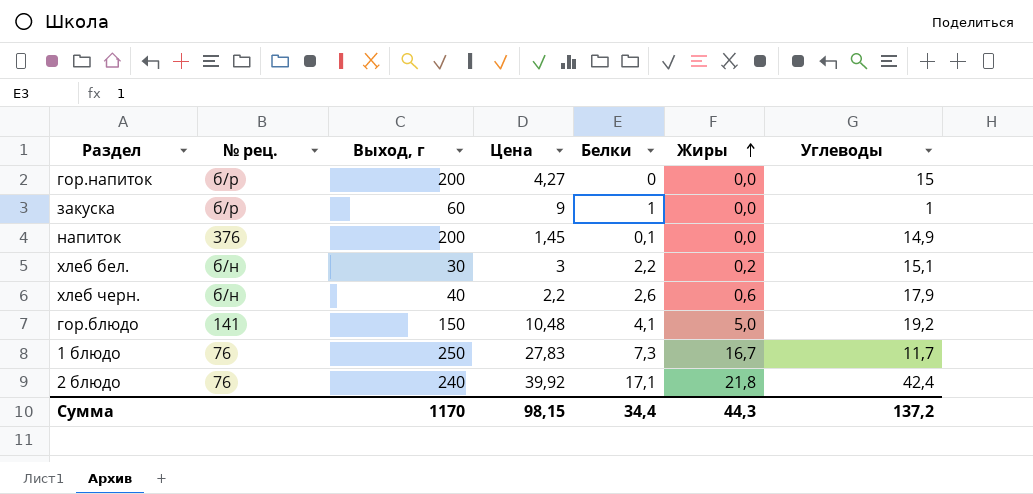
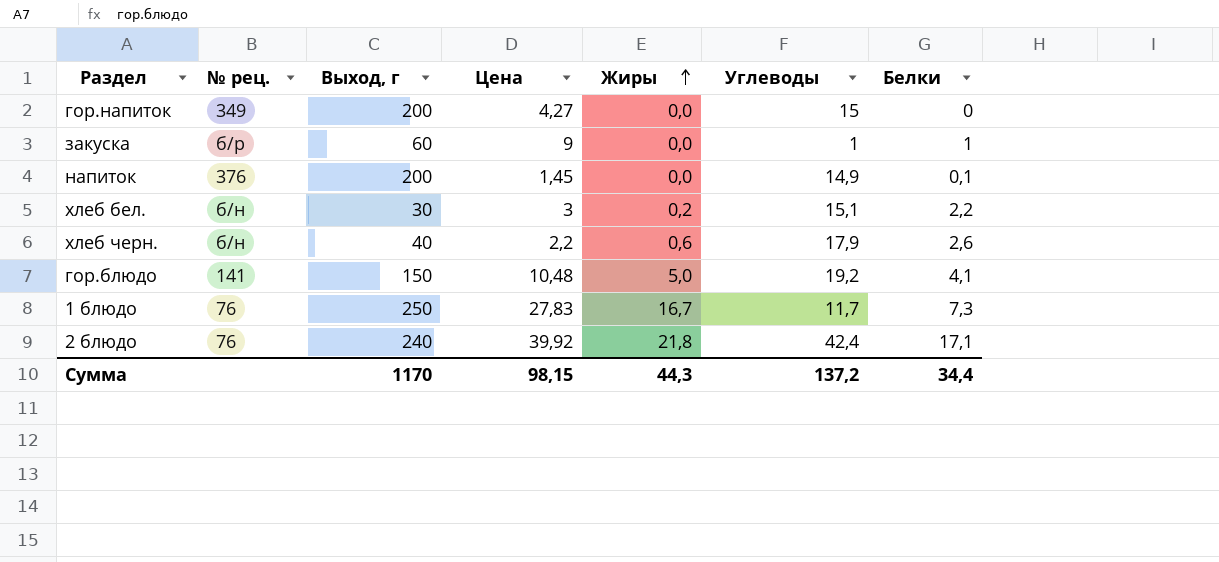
column Белки | position: 5 -> 7
гор.напиток | № рец.: б/р -> 349

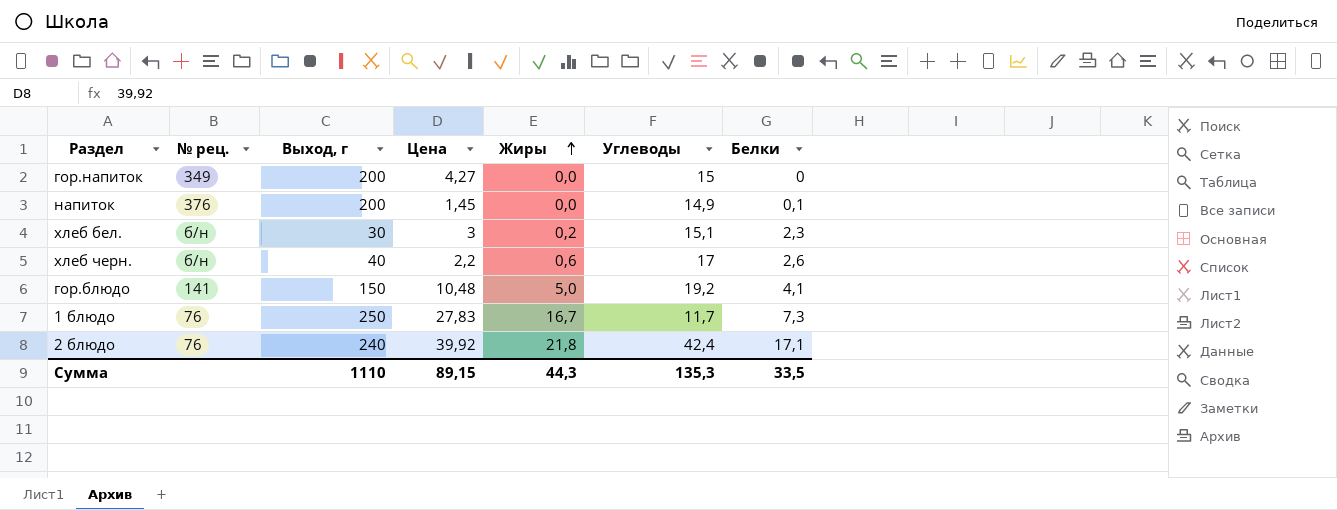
row закуска: б/р | 60 | 9 | 0,0 | 1 | 1 -> none
хлеб бел. | Белки: 2,2 -> 2,3
хлеб черн. | Углеводы: 17,9 -> 17
Сумма | Выход, г: 1170 -> 1110
Сумма | Цена: 98,15 -> 89,15
Сумма | Углеводы: 137,2 -> 135,3
Сумма | Белки: 34,4 -> 33,5

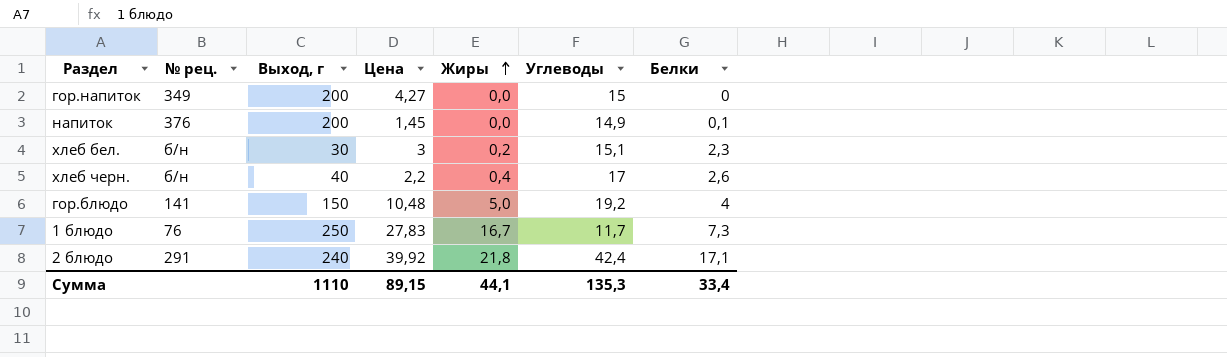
хлеб черн. | Жиры: 0,6 -> 0,4
гор.блюдо | Белки: 4,1 -> 4
2 блюдо | № рец.: 76 -> 291
Сумма | Жиры: 44,3 -> 44,1
Сумма | Белки: 33,5 -> 33,4

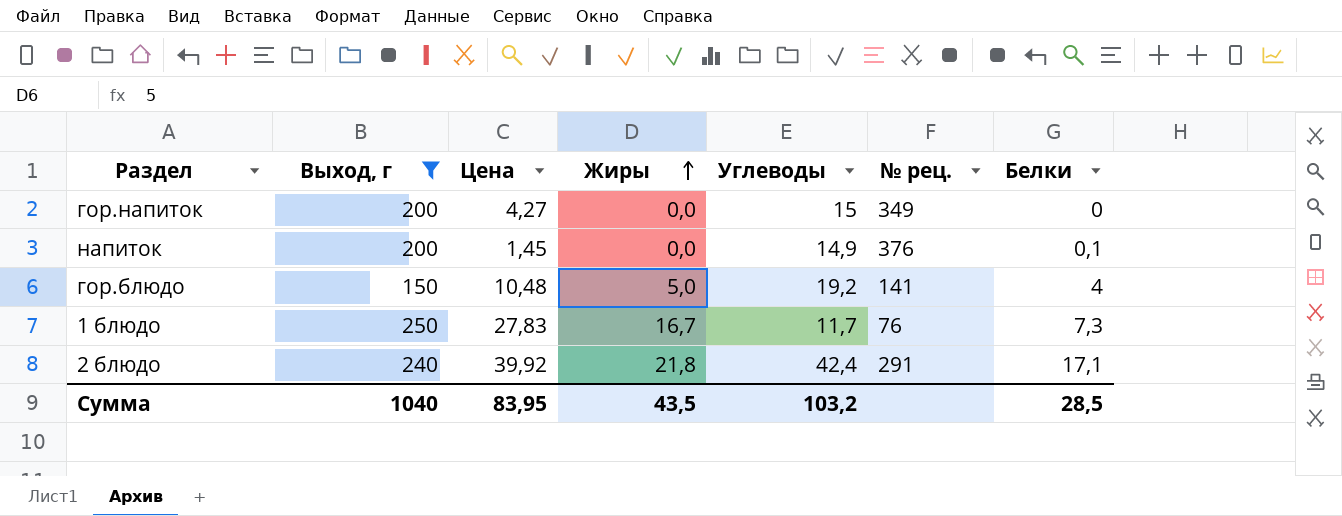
filter: none -> Выход, г >= 150
column № рец. | position: 2 -> 6
Сумма | Выход, г: 1110 -> 1040
Сумма | Цена: 89,15 -> 83,95
Сумма | Жиры: 44,1 -> 43,5
Сумма | Углеводы: 135,3 -> 103,2
Сумма | Белки: 33,4 -> 28,5

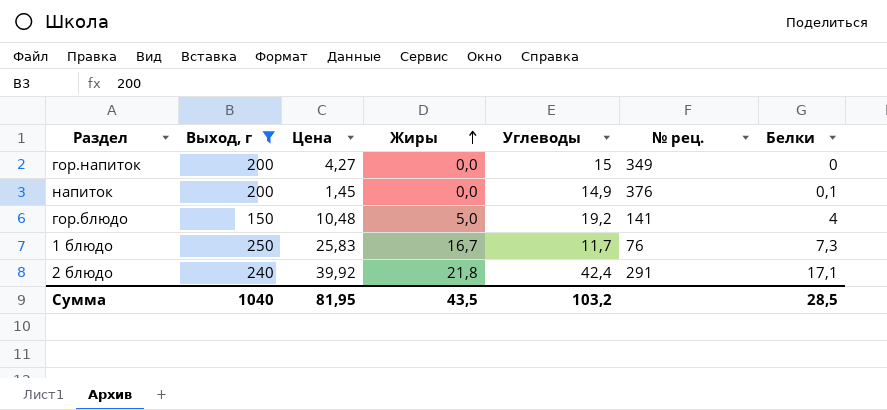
1 блюдо | Цена: 27,83 -> 25,83
Сумма | Цена: 83,95 -> 81,95

